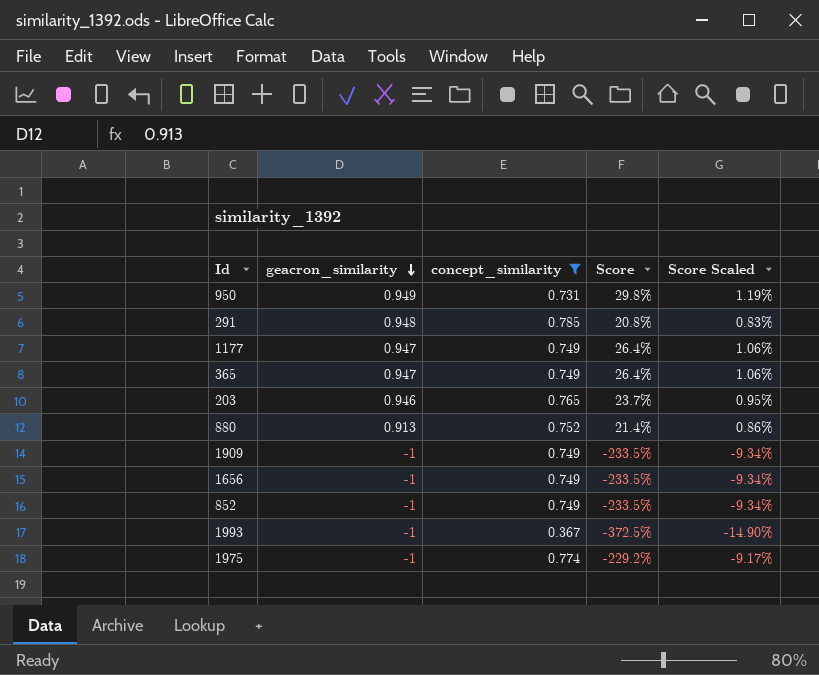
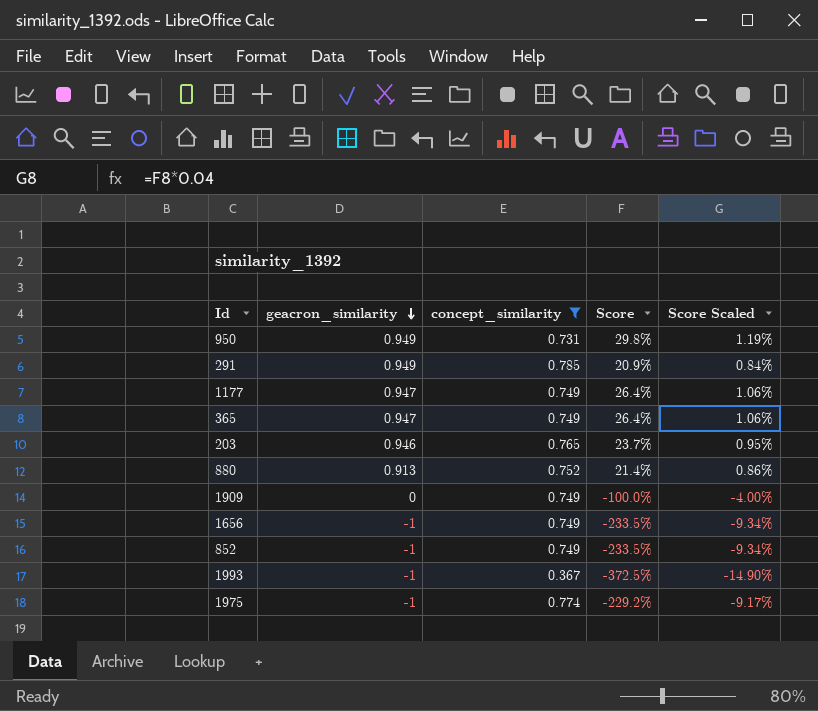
291 | geacron_similarity: 0.948 -> 0.949
291 | Score: 20.8% -> 20.9%
291 | Score Scaled: 0.83% -> 0.84%
1909 | geacron_similarity: -1 -> 0
1909 | Score: -233.5% -> -100.0%
1909 | Score Scaled: -9.34% -> -4.00%

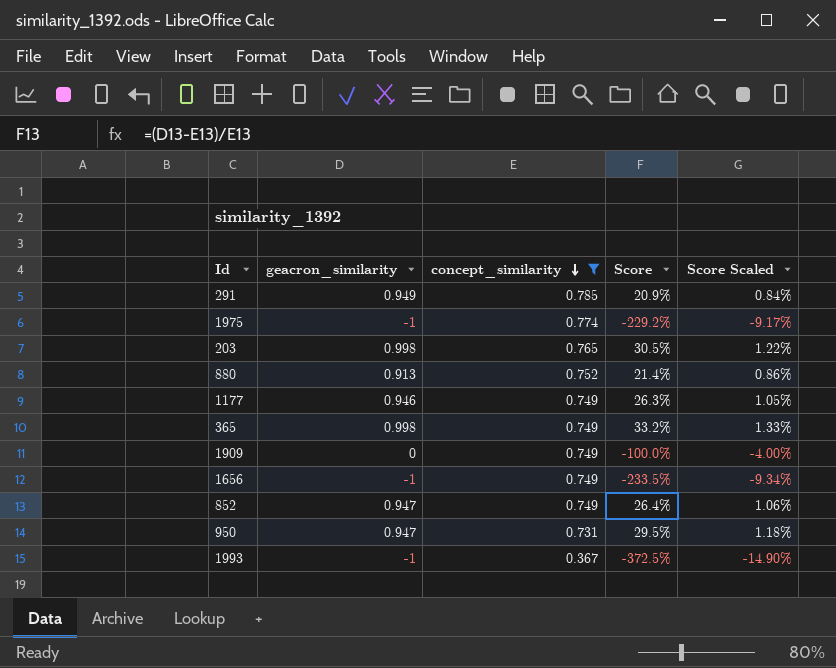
row order: geacron_similarity descending -> concept_similarity descending
203 | geacron_similarity: 0.946 -> 0.998
203 | Score: 23.7% -> 30.5%
203 | Score Scaled: 0.95% -> 1.22%
1177 | geacron_similarity: 0.947 -> 0.946
1177 | Score: 26.4% -> 26.3%
1177 | Score Scaled: 1.06% -> 1.05%
365 | geacron_similarity: 0.947 -> 0.998
365 | Score: 26.4% -> 33.2%
365 | Score Scaled: 1.06% -> 1.33%
852 | geacron_similarity: -1 -> 0.947
852 | Score: -233.5% -> 26.4%
852 | Score Scaled: -9.34% -> 1.06%
950 | geacron_similarity: 0.949 -> 0.947
950 | Score: 29.8% -> 29.5%
950 | Score Scaled: 1.19% -> 1.18%

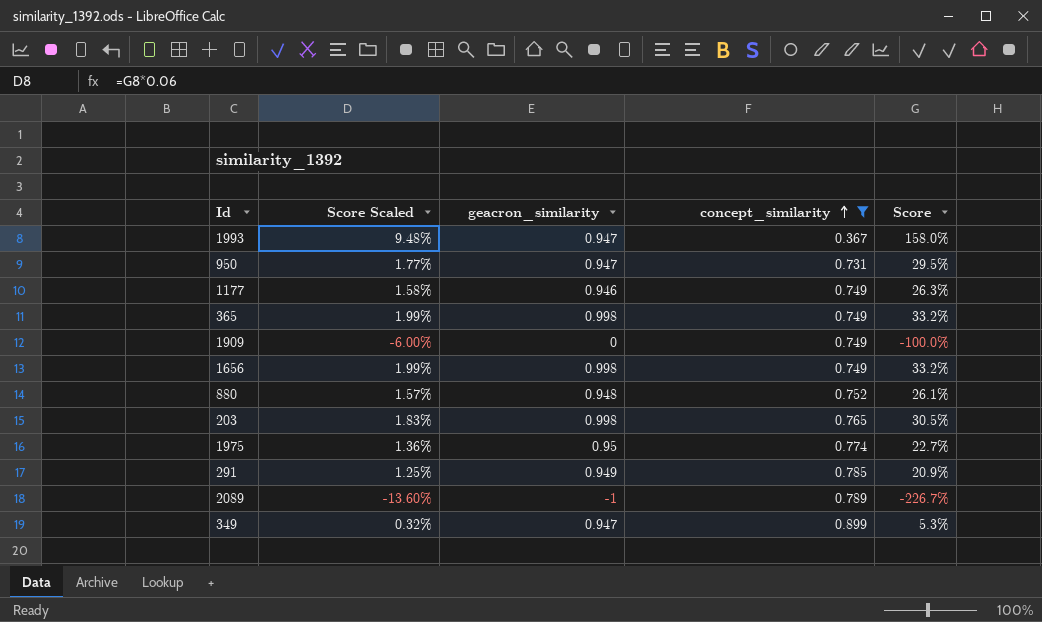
row order: concept_similarity descending -> concept_similarity ascending
column Score Scaled | formula: [Score] * 0.04 -> [Score] * 0.06
column Score Scaled | position: 5 -> 2
row 852: 0.947 | 0.749 | 26.4% | 1.06% -> none
1993 | geacron_similarity: -1 -> 0.947
1993 | Score: -372.5% -> 158.0%
1656 | geacron_similarity: -1 -> 0.998
1656 | Score: -233.5% -> 33.2%
880 | geacron_similarity: 0.913 -> 0.948
880 | Score: 21.4% -> 26.1%
1975 | geacron_similarity: -1 -> 0.95
1975 | Score: -229.2% -> 22.7%
row 2089: none -> -13.60% | -1 | 0.789 | -226.7%
row 349: none -> 0.32% | 0.947 | 0.899 | 5.3%

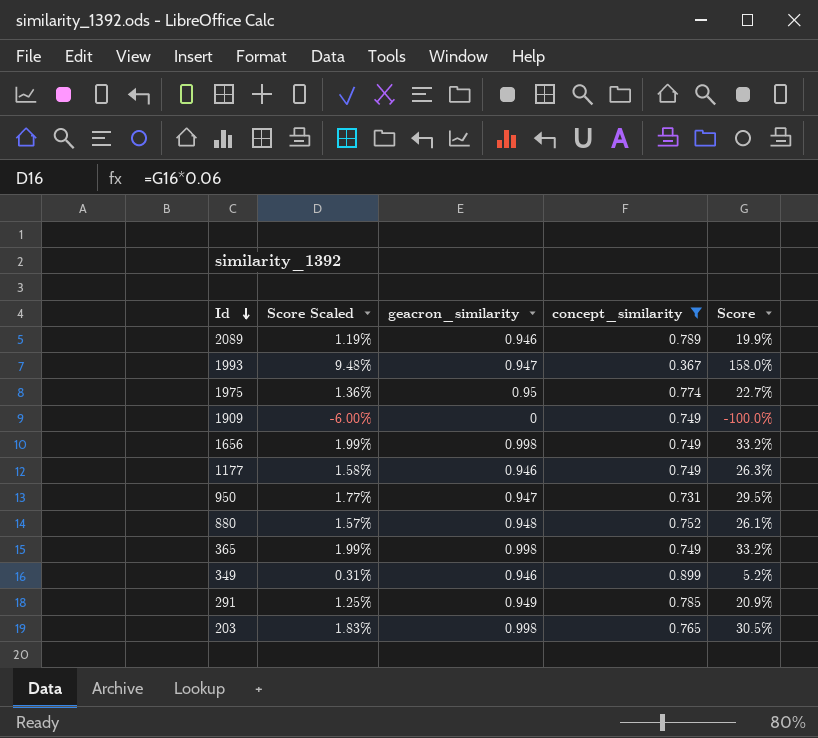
row order: concept_similarity ascending -> Id descending
2089 | Score Scaled: -13.60% -> 1.19%
2089 | geacron_similarity: -1 -> 0.946
2089 | Score: -226.7% -> 19.9%
349 | Score Scaled: 0.32% -> 0.31%
349 | geacron_similarity: 0.947 -> 0.946
349 | Score: 5.3% -> 5.2%

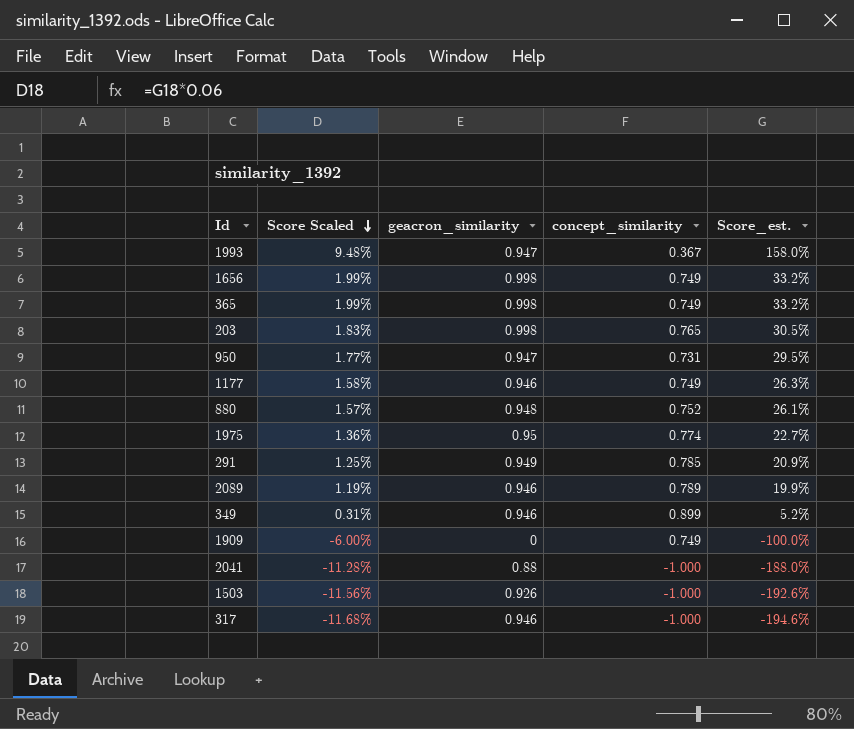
filter: concept_similarity != -1.000 -> none
row order: Id descending -> Score Scaled descending
column name: Score -> Score_est.

